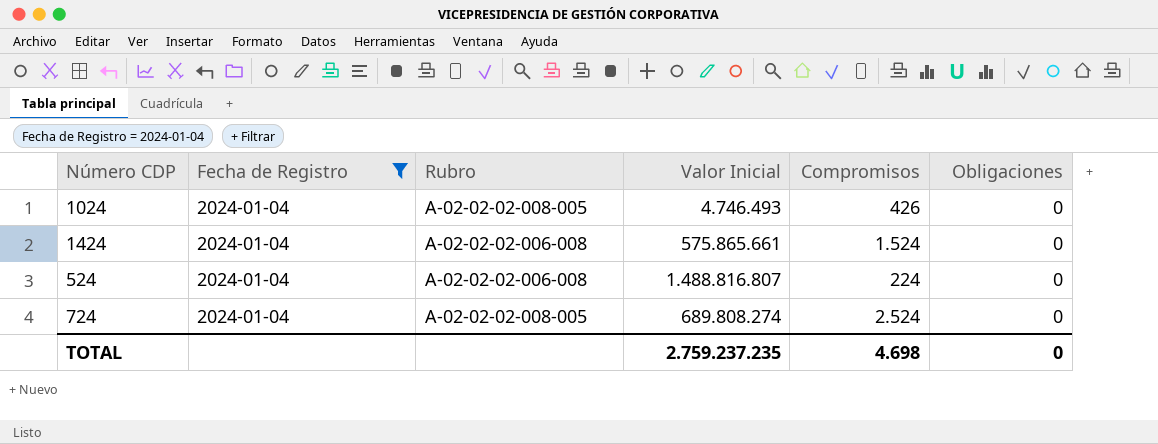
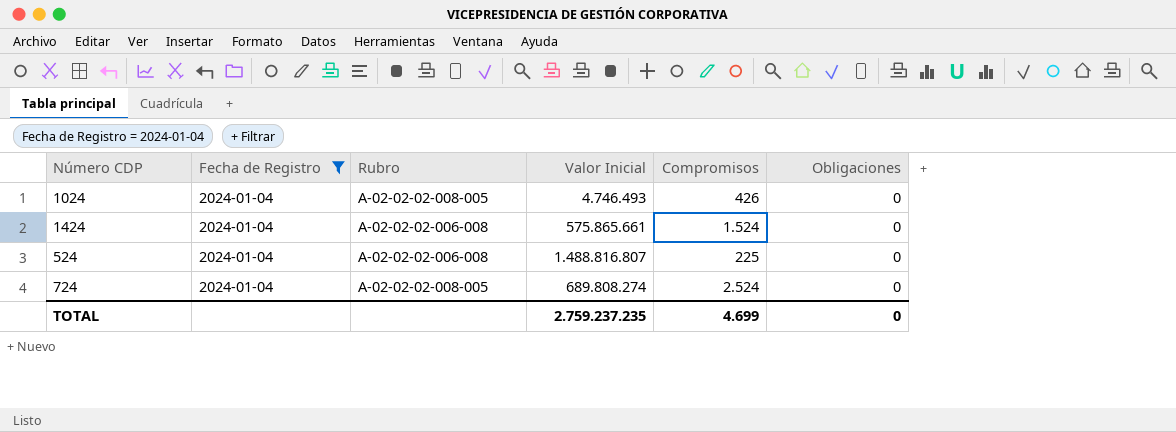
524 | Compromisos: 224 -> 225
TOTAL | Compromisos: 4.698 -> 4.699

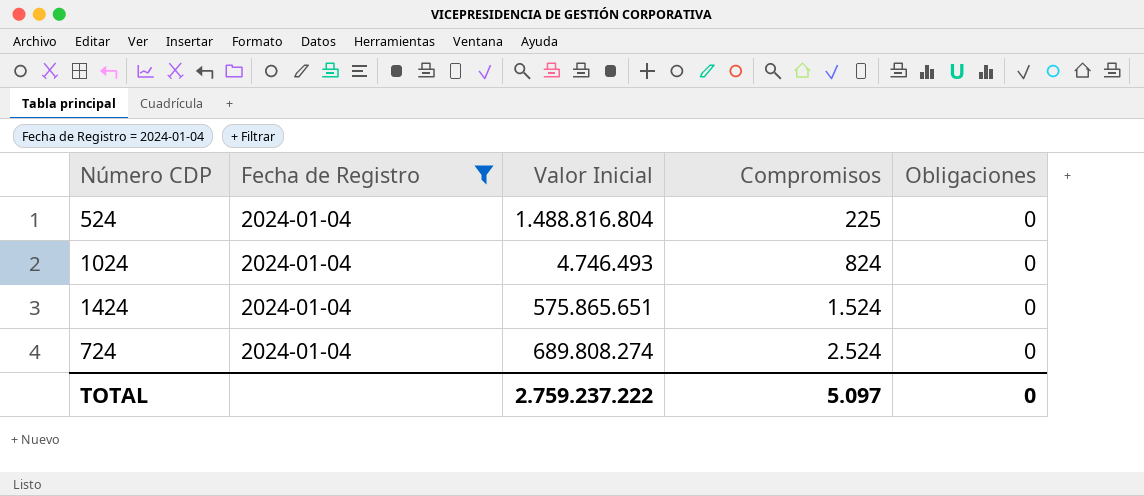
row order: none -> Compromisos ascending
column Rubro | position: 3 -> none
524 | Valor Inicial: 1.488.816.807 -> 1.488.816.804
1024 | Compromisos: 426 -> 824
1424 | Valor Inicial: 575.865.661 -> 575.865.651
TOTAL | Valor Inicial: 2.759.237.235 -> 2.759.237.222
TOTAL | Compromisos: 4.699 -> 5.097

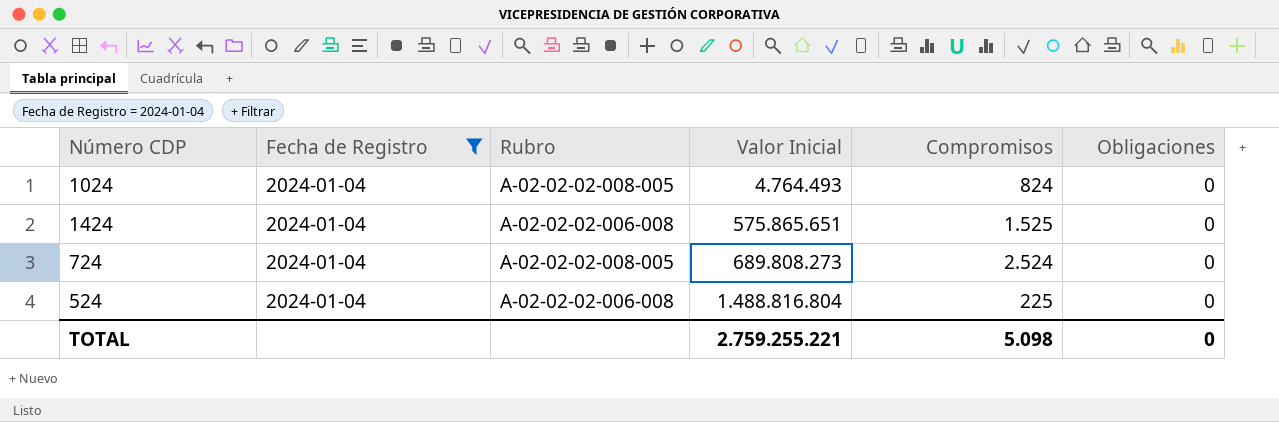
row order: Compromisos ascending -> Valor Inicial ascending
column Rubro | position: none -> 3
1024 | Valor Inicial: 4.746.493 -> 4.764.493
1424 | Compromisos: 1.524 -> 1.525
724 | Valor Inicial: 689.808.274 -> 689.808.273
TOTAL | Valor Inicial: 2.759.237.222 -> 2.759.255.221
TOTAL | Compromisos: 5.097 -> 5.098

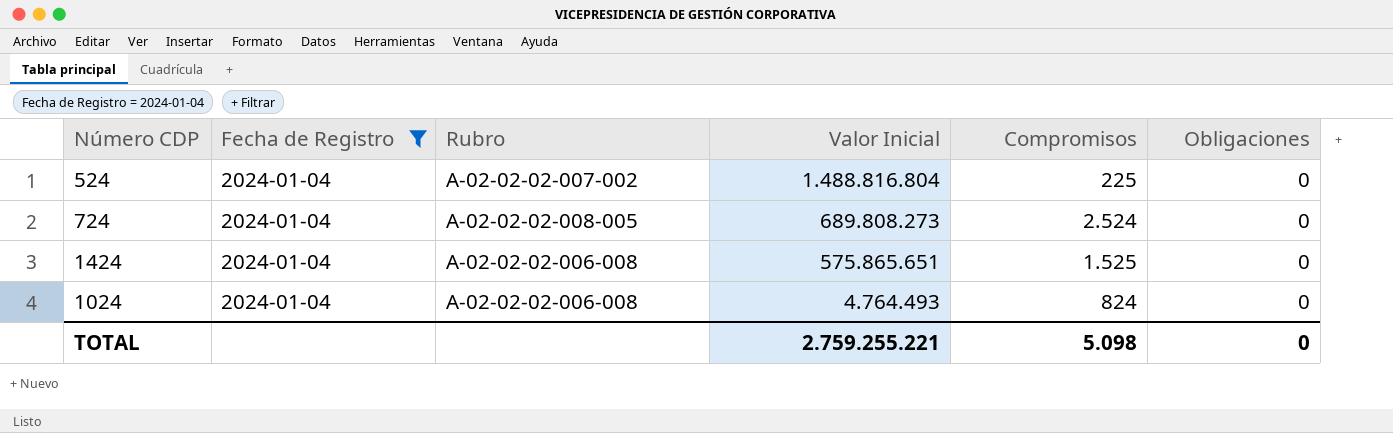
row order: Valor Inicial ascending -> Valor Inicial descending
524 | Rubro: A-02-02-02-006-008 -> A-02-02-02-007-002
1024 | Rubro: A-02-02-02-008-005 -> A-02-02-02-006-008

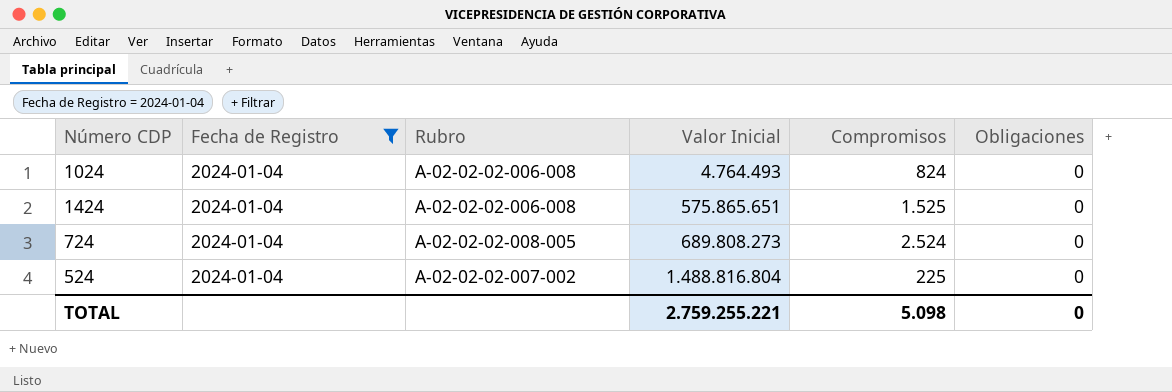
row order: Valor Inicial descending -> Valor Inicial ascending

